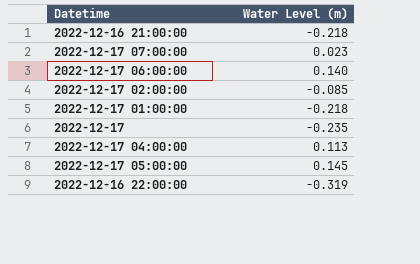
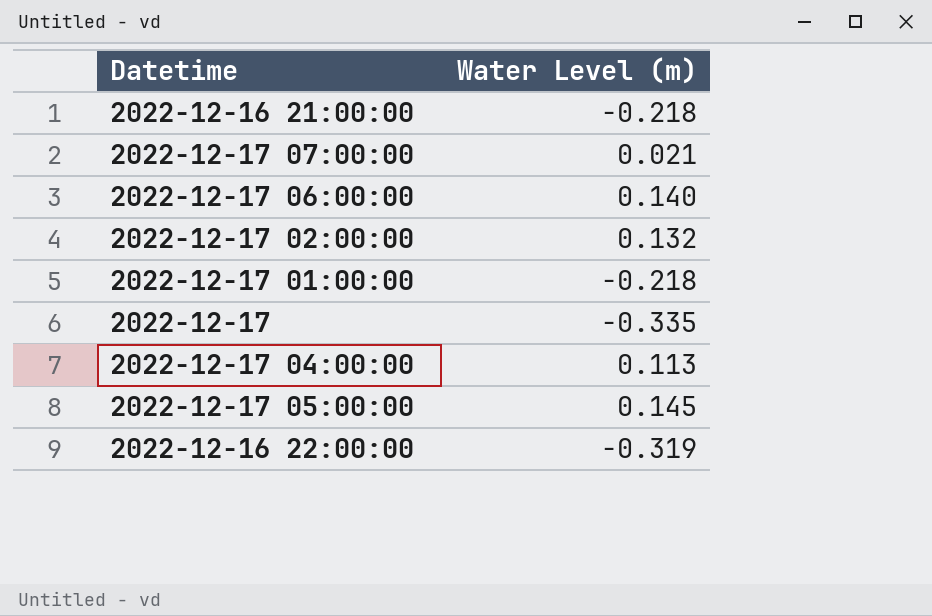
2022-12-17 07:00:00 | Water Level (m): 0.023 -> 0.021
2022-12-17 02:00:00 | Water Level (m): -0.085 -> 0.132
2022-12-17 | Water Level (m): -0.235 -> -0.335

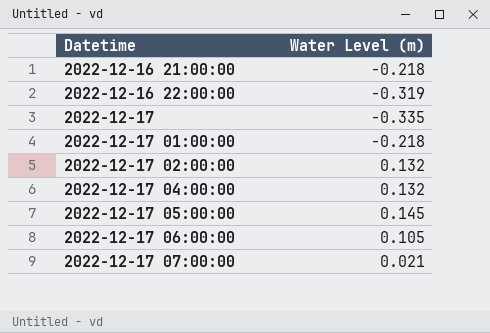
row order: none -> Datetime ascending
2022-12-17 04:00:00 | Water Level (m): 0.113 -> 0.132
2022-12-17 06:00:00 | Water Level (m): 0.140 -> 0.105

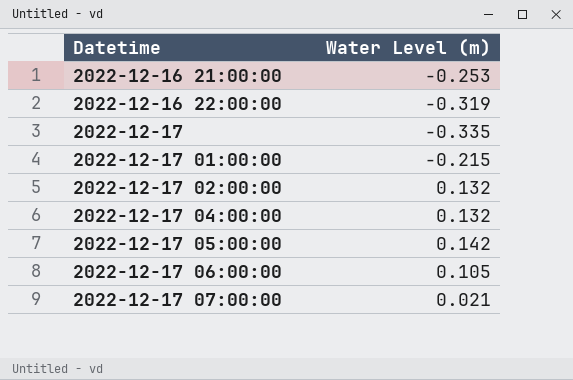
2022-12-16 21:00:00 | Water Level (m): -0.218 -> -0.253
2022-12-17 01:00:00 | Water Level (m): -0.218 -> -0.215
2022-12-17 05:00:00 | Water Level (m): 0.145 -> 0.142

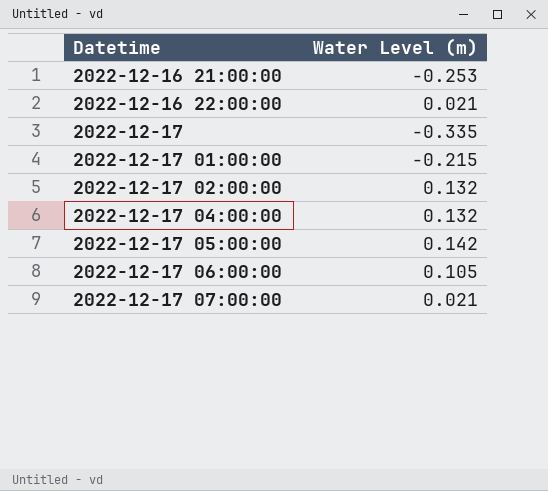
2022-12-16 22:00:00 | Water Level (m): -0.319 -> 0.021

